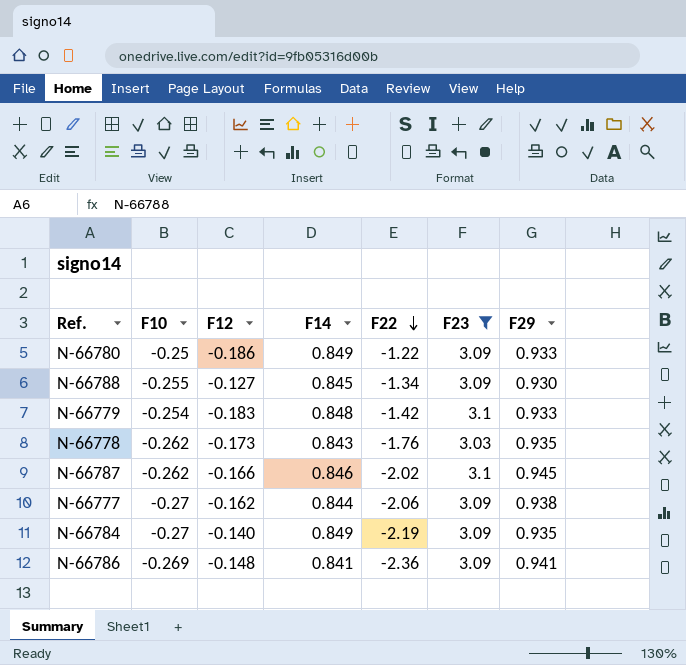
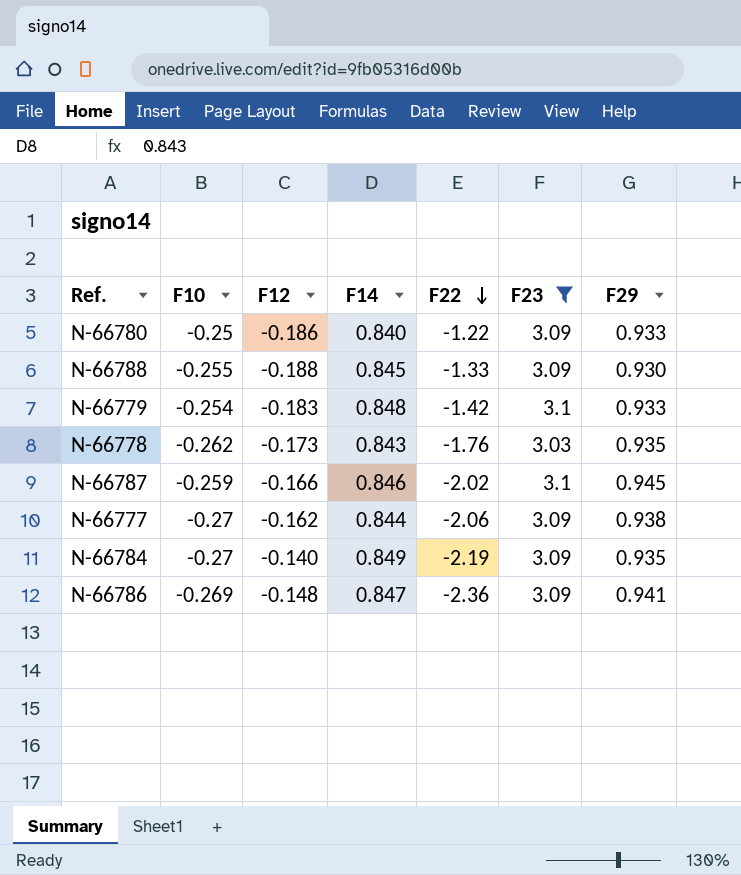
N-66780 | F14: 0.849 -> 0.840
N-66788 | F12: -0.127 -> -0.188
N-66788 | F22: -1.34 -> -1.33
N-66787 | F10: -0.262 -> -0.259
N-66786 | F14: 0.841 -> 0.847

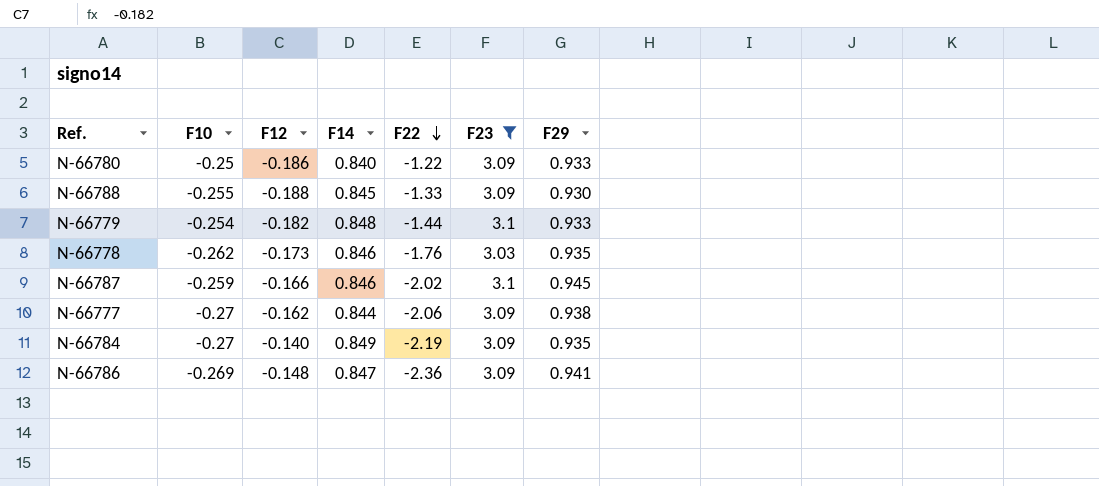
N-66779 | F12: -0.183 -> -0.182
N-66779 | F22: -1.42 -> -1.44
N-66778 | F14: 0.843 -> 0.846

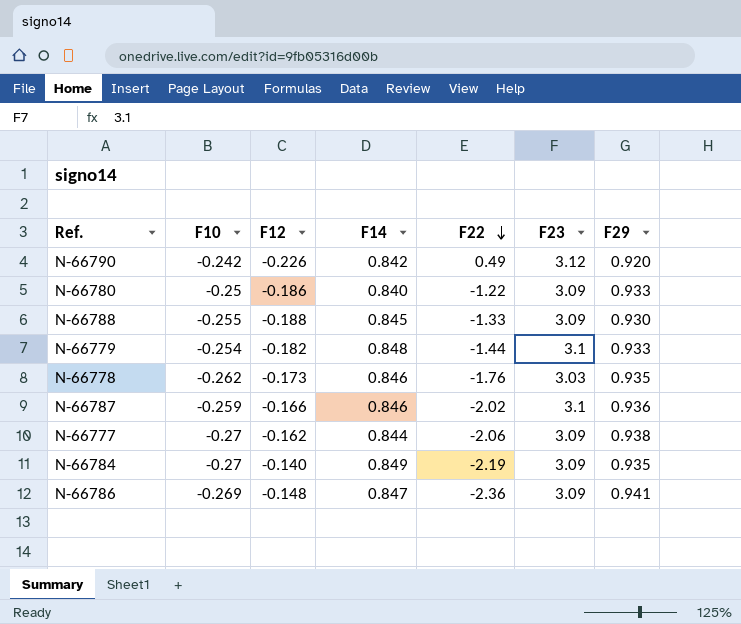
filter: F23 != 3.12 -> none
N-66787 | F29: 0.945 -> 0.936

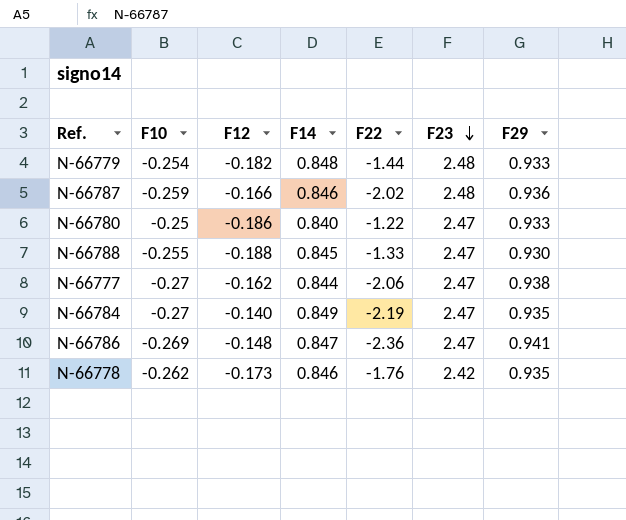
row order: F22 descending -> F23 descending
row N-66790: -0.242 | -0.226 | 0.842 | 0.49 | 3.12 | 0.920 -> none
N-66779 | F23: 3.1 -> 2.48
N-66787 | F23: 3.1 -> 2.48
N-66780 | F23: 3.09 -> 2.47
N-66788 | F23: 3.09 -> 2.47
N-66777 | F23: 3.09 -> 2.47
N-66784 | F23: 3.09 -> 2.47
N-66786 | F23: 3.09 -> 2.47
N-66778 | F23: 3.03 -> 2.42

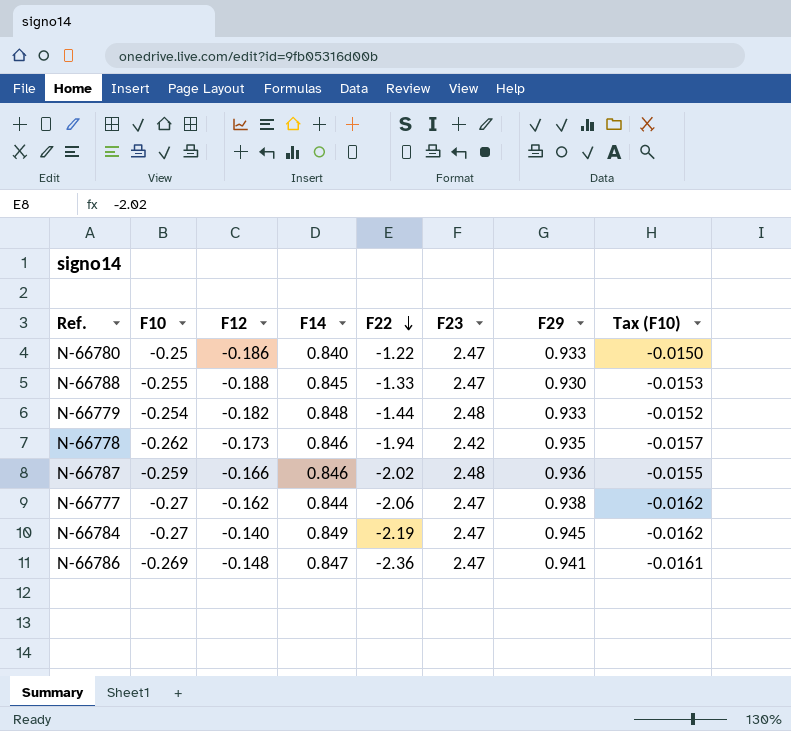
row order: F23 descending -> F22 descending
column Tax (F10) | formula: none -> [F10] * 0.06
N-66778 | F22: -1.76 -> -1.94
N-66784 | F29: 0.935 -> 0.945

